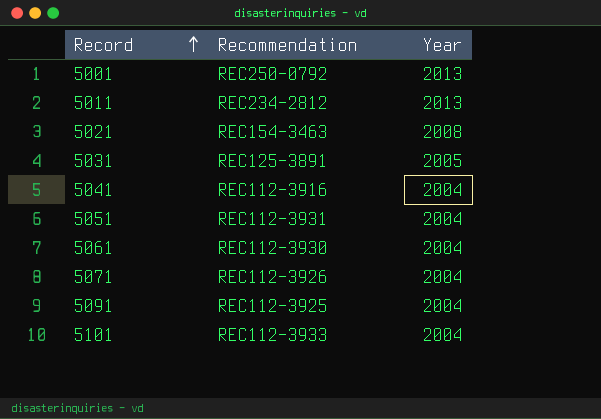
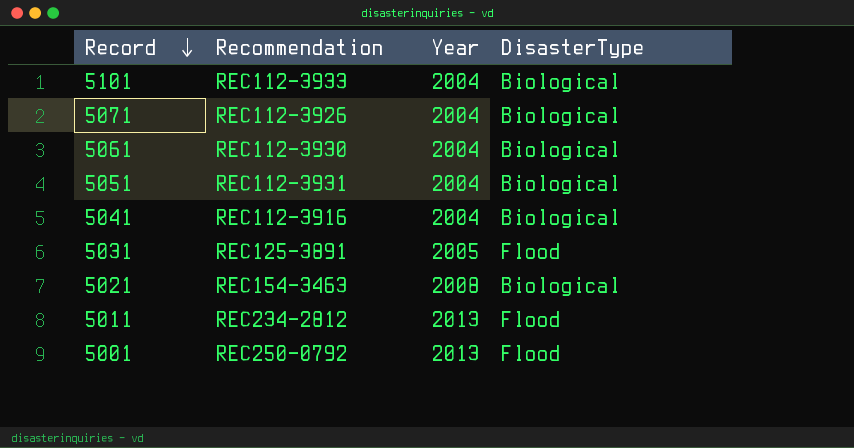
row order: Record ascending -> Record descending
column DisasterType | position: none -> 4
row 5091: REC112-3925 | 2004 -> none

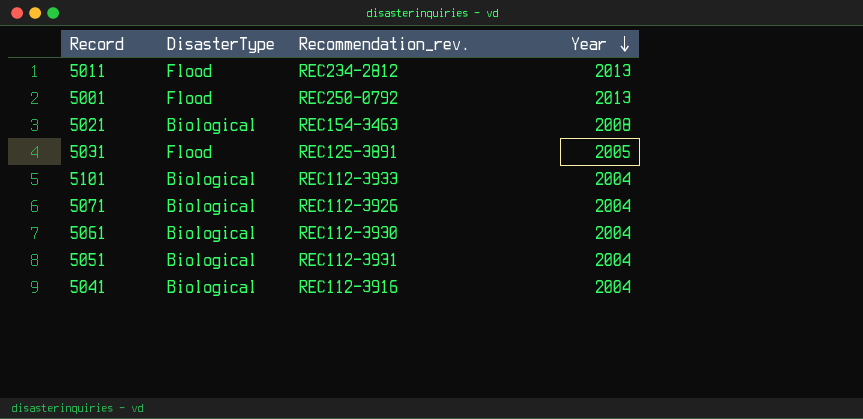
row order: Record descending -> Year descending
column DisasterType | position: 4 -> 2
column name: Recommendation -> Recommendation_rev.

